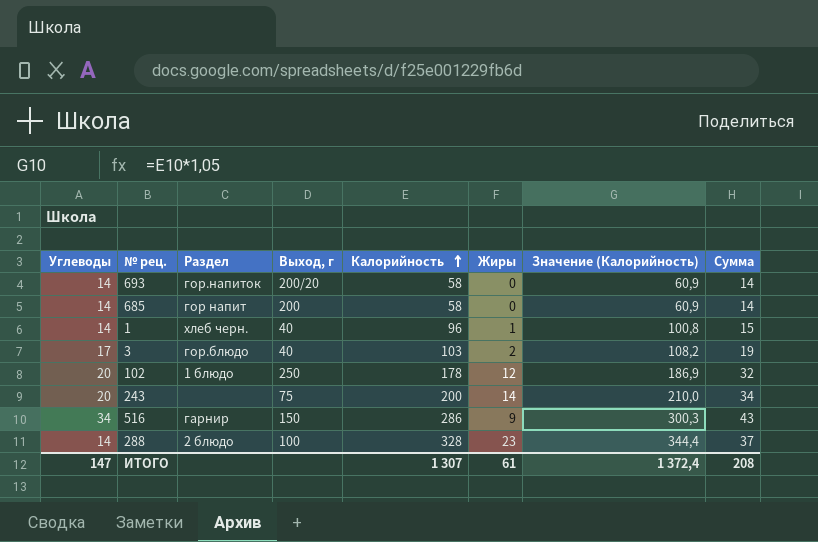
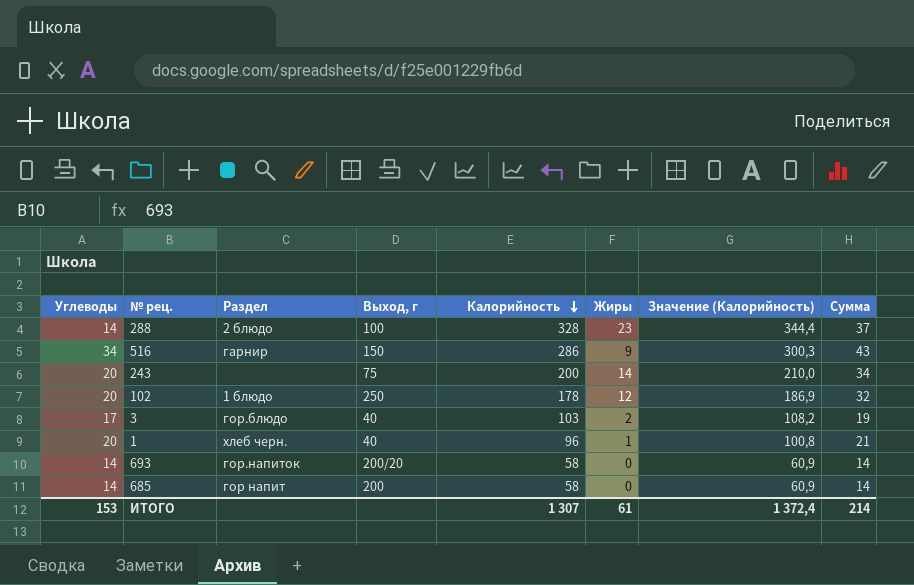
row order: Калорийность ascending -> Калорийность descending
1 | Углеводы: 14 -> 20
1 | Сумма: 15 -> 21
ИТОГО | Углеводы: 147 -> 153
ИТОГО | Сумма: 208 -> 214

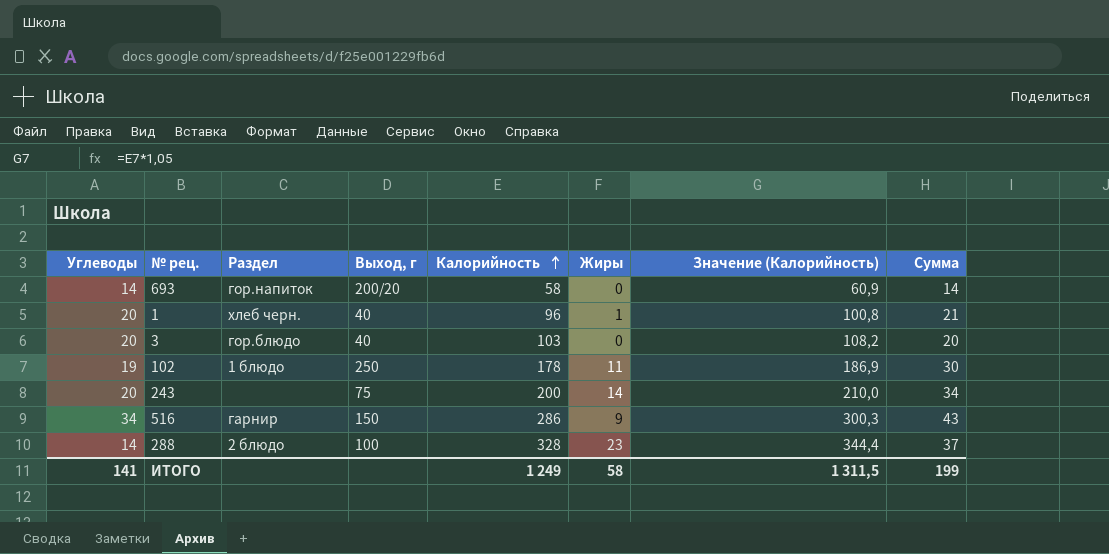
row order: Калорийность descending -> Калорийность ascending
row 685: 14 | гор напит | 200 | 58 | 0 | 60,9 | 14 -> none
3 | Углеводы: 17 -> 20
3 | Жиры: 2 -> 0
3 | Сумма: 19 -> 20
102 | Углеводы: 20 -> 19
102 | Жиры: 12 -> 11
102 | Сумма: 32 -> 30
ИТОГО | Углеводы: 153 -> 141
ИТОГО | Калорийность: 1 307 -> 1 249
ИТОГО | Жиры: 61 -> 58
ИТОГО | Значение (Калорийность): 1 372,4 -> 1 311,5
ИТОГО | Сумма: 214 -> 199

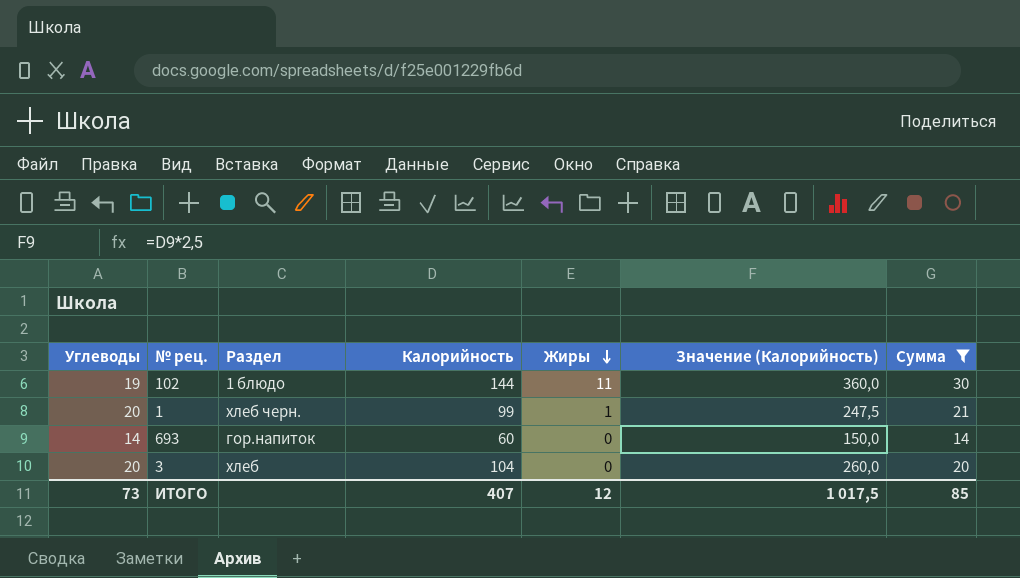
filter: none -> Сумма <= 30
row order: Калорийность ascending -> Жиры descending
column Выход, г | position: 4 -> none
column Значение (Калорийность) | formula: [Калорийность] * 1,05 -> [Калорийность] * 2,5
102 | Калорийность: 178 -> 144
1 | Калорийность: 96 -> 99
693 | Калорийность: 58 -> 60
3 | Раздел: гор.блюдо -> хлеб
3 | Калорийность: 103 -> 104
ИТОГО | Углеводы: 141 -> 73
ИТОГО | Калорийность: 1 249 -> 407
ИТОГО | Жиры: 58 -> 12
ИТОГО | Значение (Калорийность): 1 311,5 -> 1 017,5
ИТОГО | Сумма: 199 -> 85

